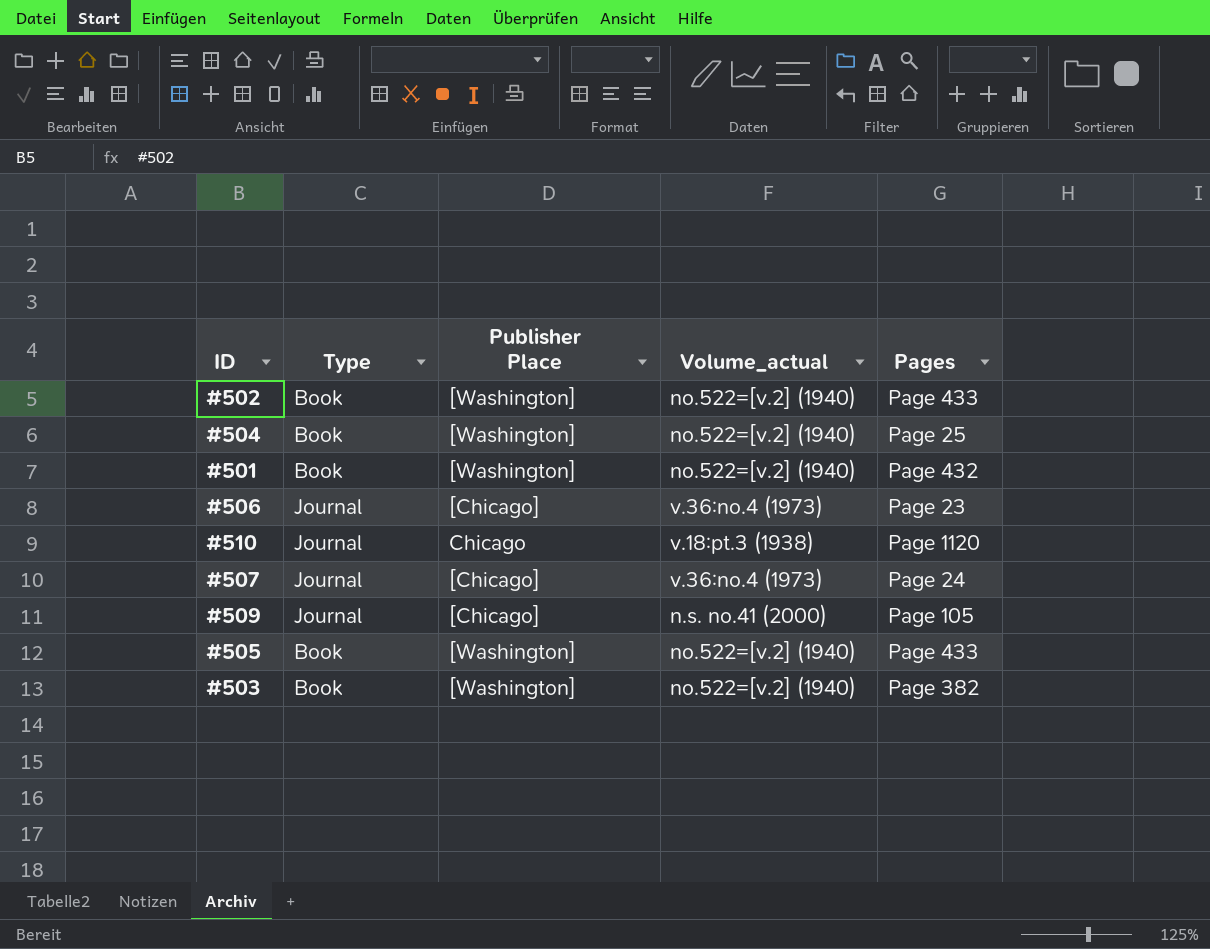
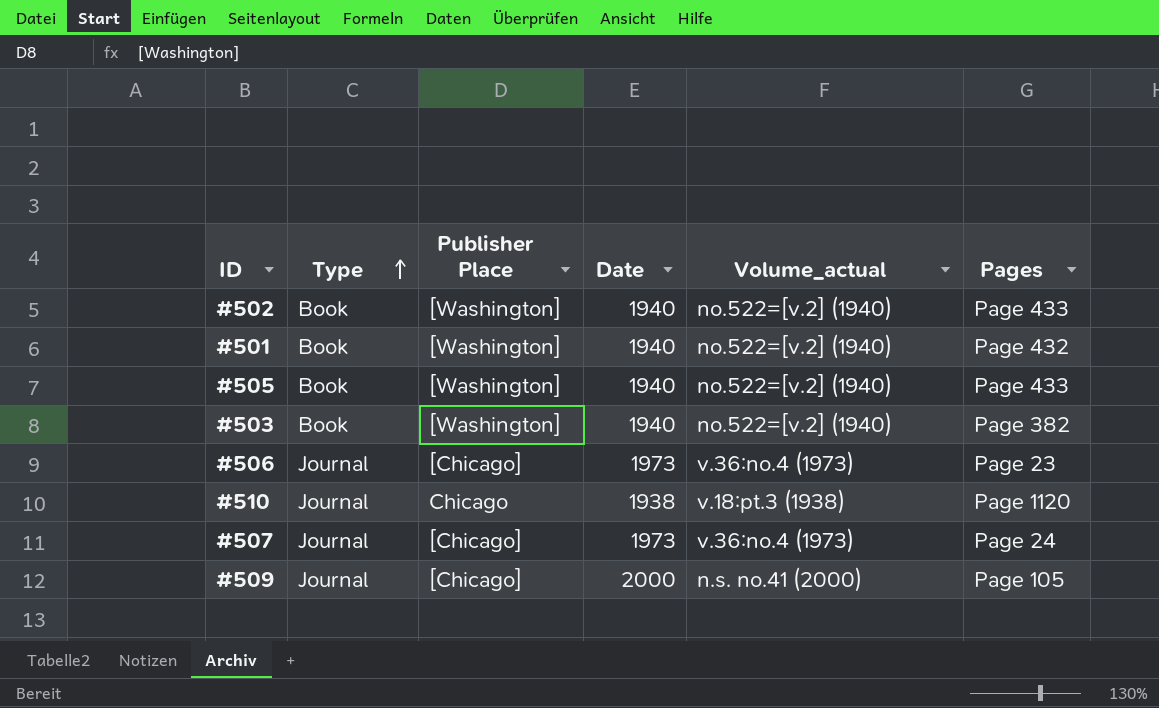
row order: none -> Type ascending
column Date | position: none -> 4
row #504: Book | [Washington] | no.522=[v.2] (1940) | Page 25 -> none

